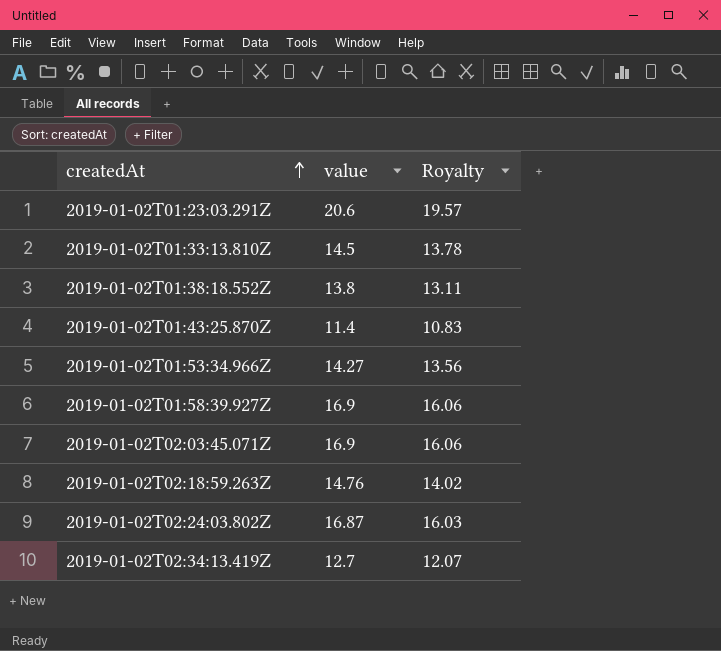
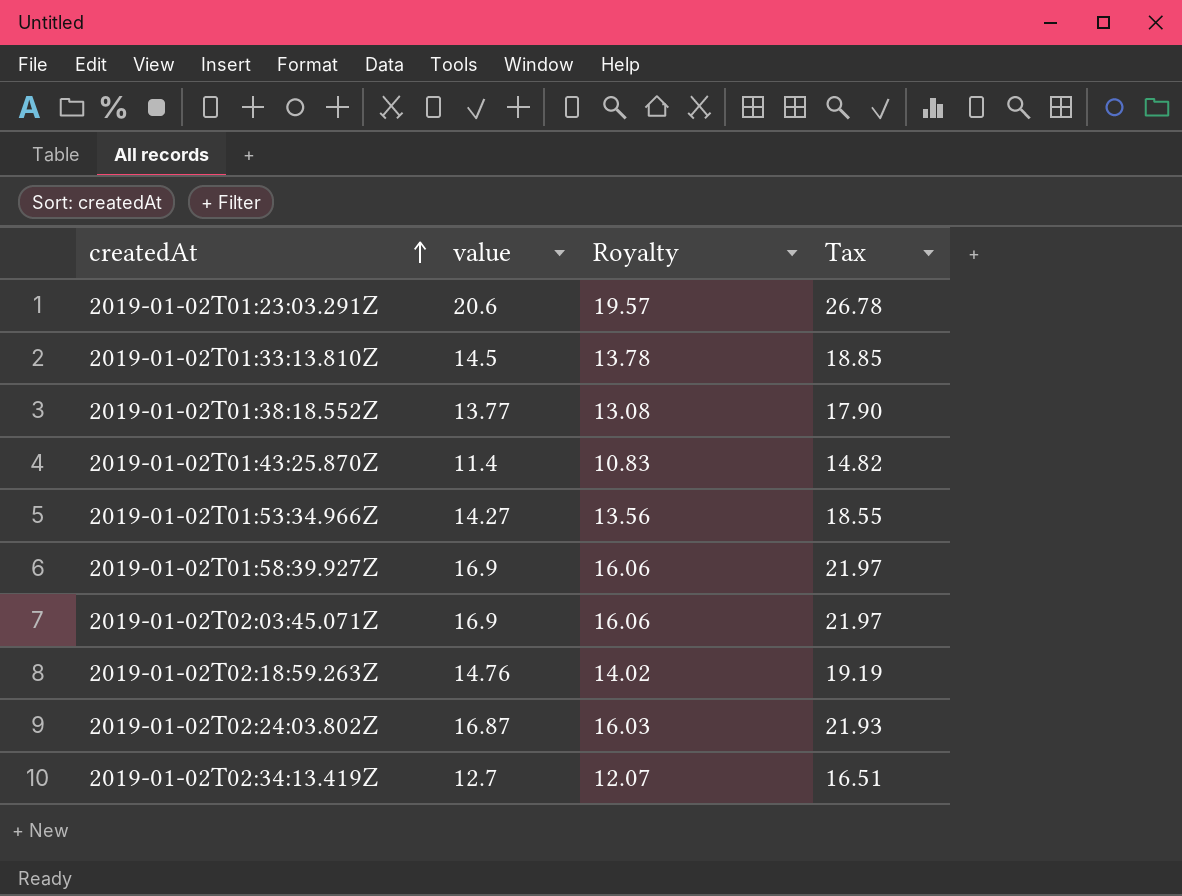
column Tax | formula: none -> [value] * 1.3
2019-01-02T01:38:18.552Z | value: 13.8 -> 13.77
2019-01-02T01:38:18.552Z | Royalty: 13.11 -> 13.08

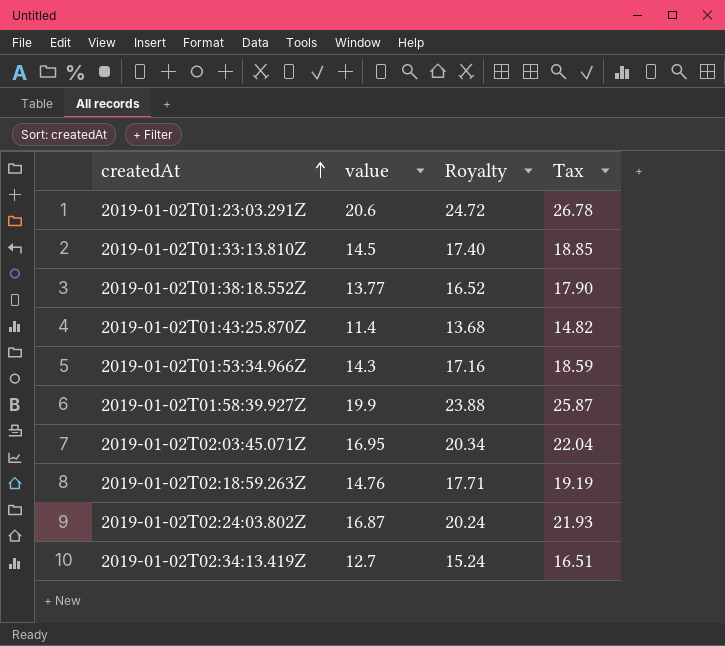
column Royalty | formula: [value] * 0.95 -> [value] * 1.2
2019-01-02T01:53:34.966Z | value: 14.27 -> 14.3
2019-01-02T01:53:34.966Z | Tax: 18.55 -> 18.59
2019-01-02T01:58:39.927Z | value: 16.9 -> 19.9
2019-01-02T01:58:39.927Z | Tax: 21.97 -> 25.87
2019-01-02T02:03:45.071Z | value: 16.9 -> 16.95
2019-01-02T02:03:45.071Z | Tax: 21.97 -> 22.04

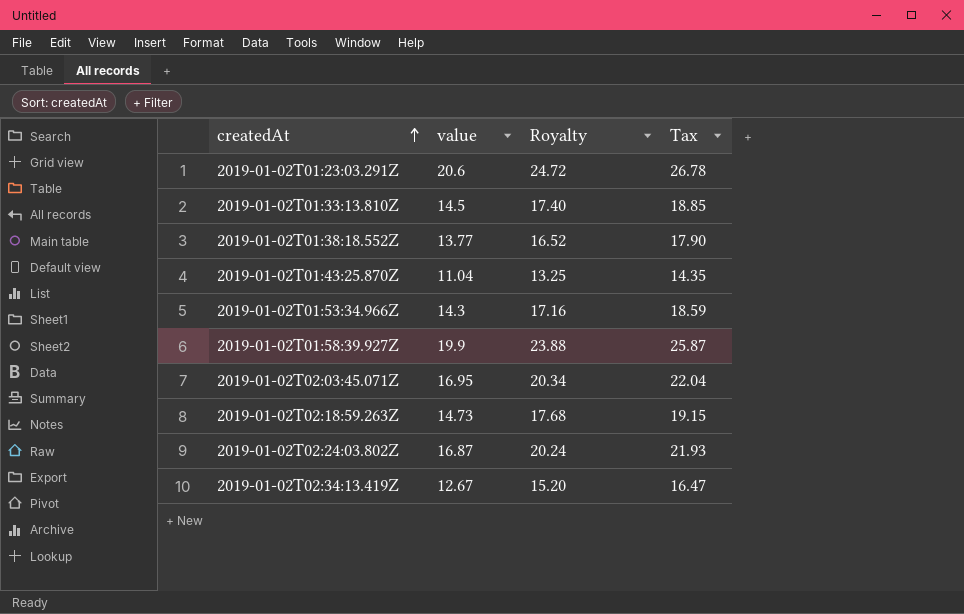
2019-01-02T01:43:25.870Z | value: 11.4 -> 11.04
2019-01-02T01:43:25.870Z | Royalty: 13.68 -> 13.25
2019-01-02T01:43:25.870Z | Tax: 14.82 -> 14.35
2019-01-02T02:18:59.263Z | value: 14.76 -> 14.73
2019-01-02T02:18:59.263Z | Royalty: 17.71 -> 17.68
2019-01-02T02:18:59.263Z | Tax: 19.19 -> 19.15
2019-01-02T02:34:13.419Z | value: 12.7 -> 12.67
2019-01-02T02:34:13.419Z | Royalty: 15.24 -> 15.20
2019-01-02T02:34:13.419Z | Tax: 16.51 -> 16.47

